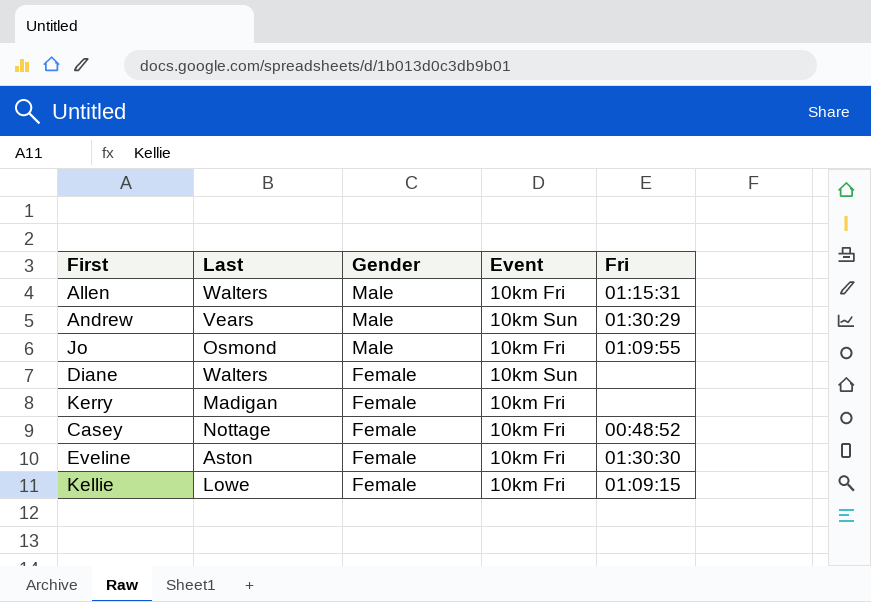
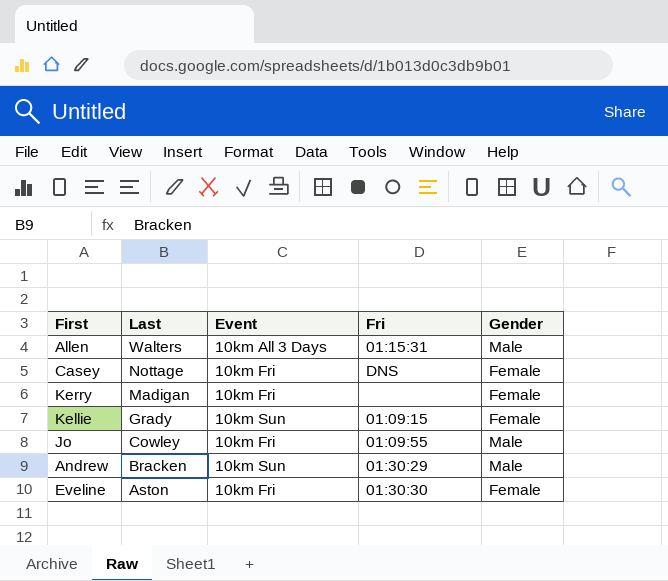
row order: Gender descending -> Last descending
column Gender | position: 3 -> 5
row Diane: Walters | Female | 10km Sun | none -> none
Allen | Event: 10km Fri -> 10km All 3 Days
Casey | Fri: 00:48:52 -> DNS
Kellie | Last: Lowe -> Grady
Kellie | Event: 10km Fri -> 10km Sun
Jo | Last: Osmond -> Cowley
Andrew | Last: Vears -> Bracken

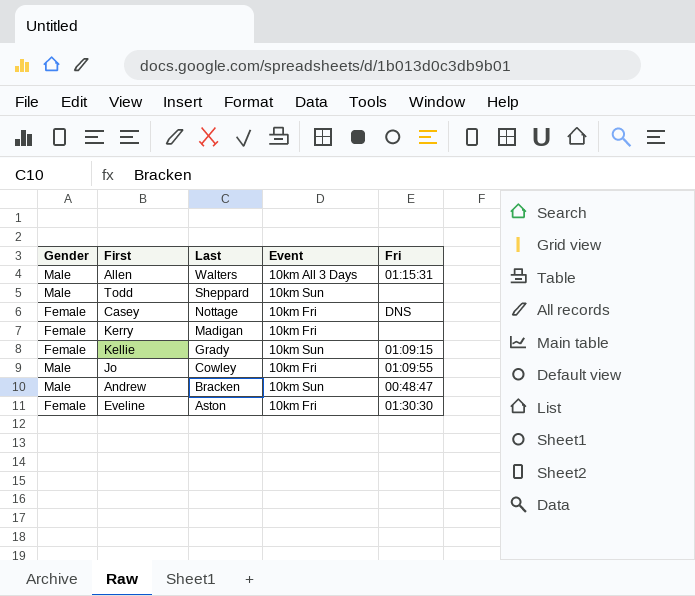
column Gender | position: 5 -> 1
row Todd: none -> Male | Sheppard | 10km Sun | none
Andrew | Fri: 01:30:29 -> 00:48:47

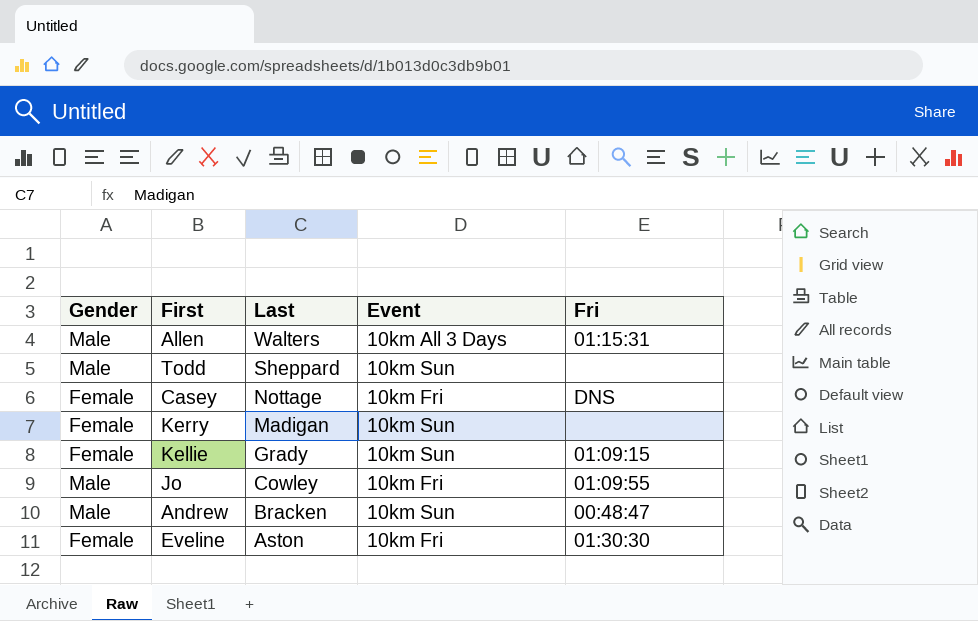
Kerry | Event: 10km Fri -> 10km Sun

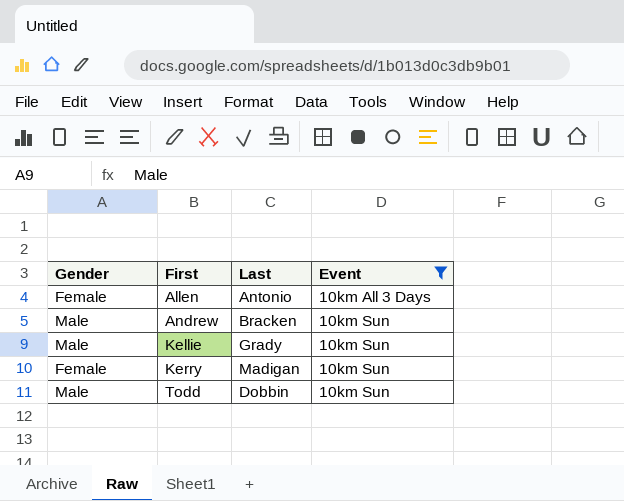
filter: none -> Event != 10km Fri
row order: Last descending -> First ascending
column Fri | position: 5 -> none
Allen | Gender: Male -> Female
Allen | Last: Walters -> Antonio
Kellie | Gender: Female -> Male
Todd | Last: Sheppard -> Dobbin

